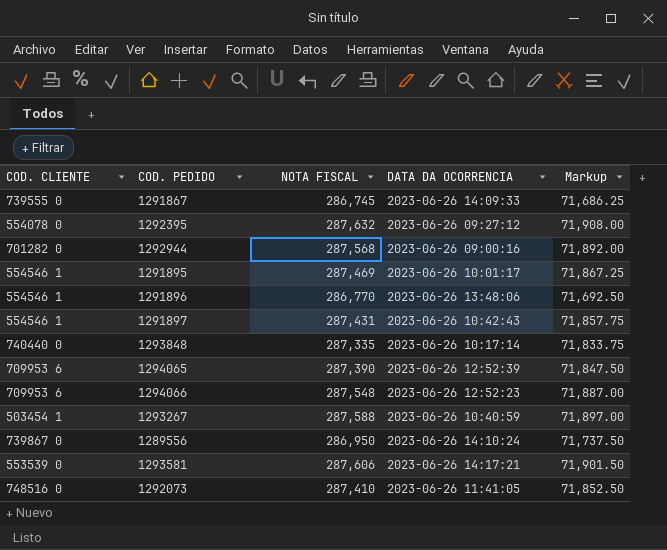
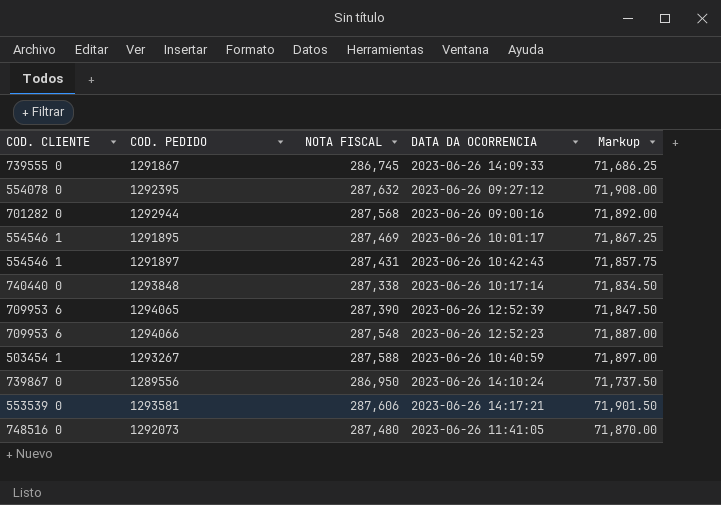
row 1291896: 554546 1 | 286,770 | 2023-06-26 13:48:06 | 71,692.50 -> none
1293848 | NOTA FISCAL: 287,335 -> 287,338
1293848 | Markup: 71,833.75 -> 71,834.50
1292073 | NOTA FISCAL: 287,410 -> 287,480
1292073 | Markup: 71,852.50 -> 71,870.00

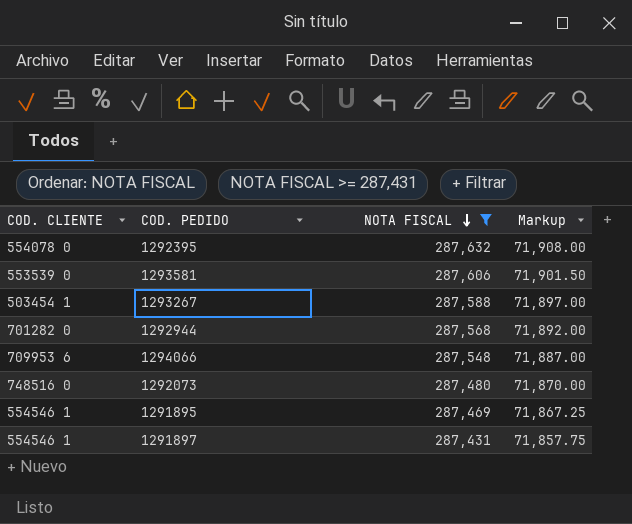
filter: none -> NOTA FISCAL >= 287,431
row order: none -> NOTA FISCAL descending
column DATA DA OCORRENCIA | position: 4 -> none

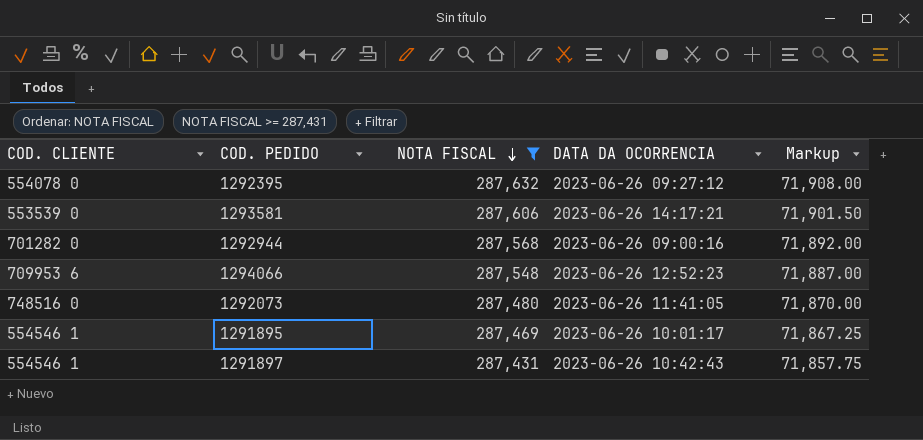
column DATA DA OCORRENCIA | position: none -> 4
row 1293267: 503454 1 | 287,588 | 71,897.00 -> none

